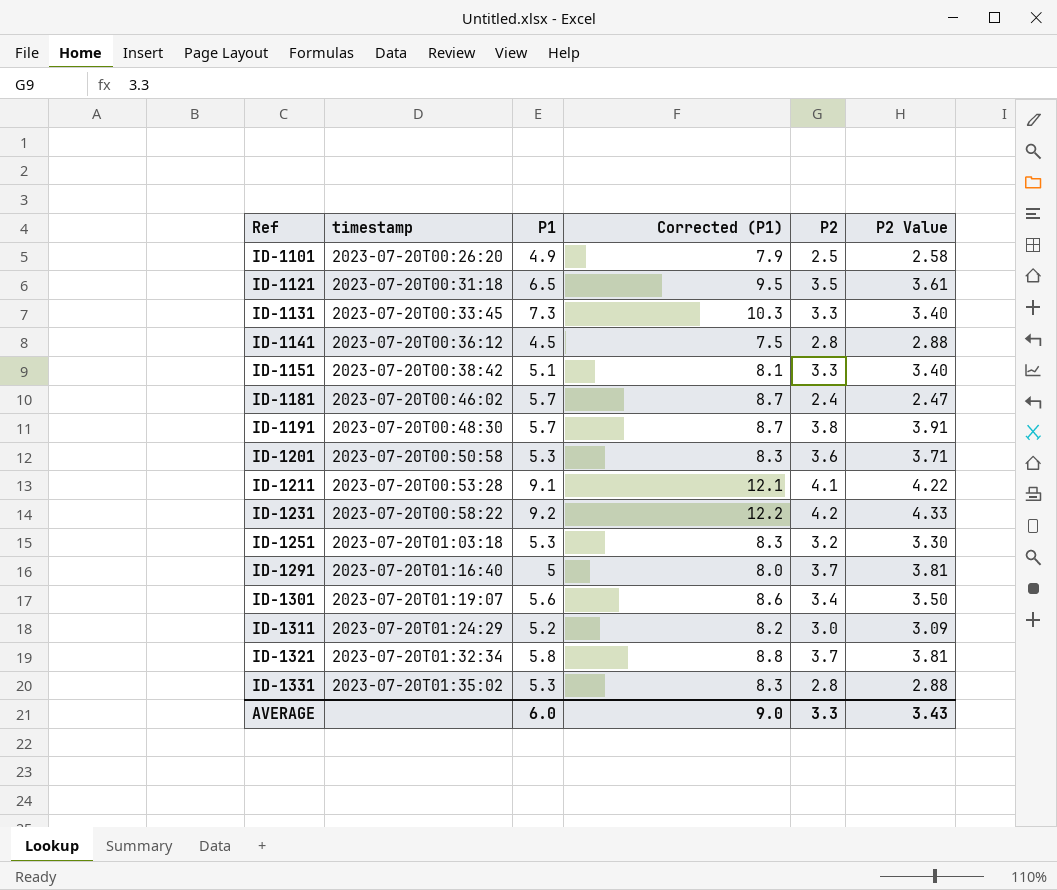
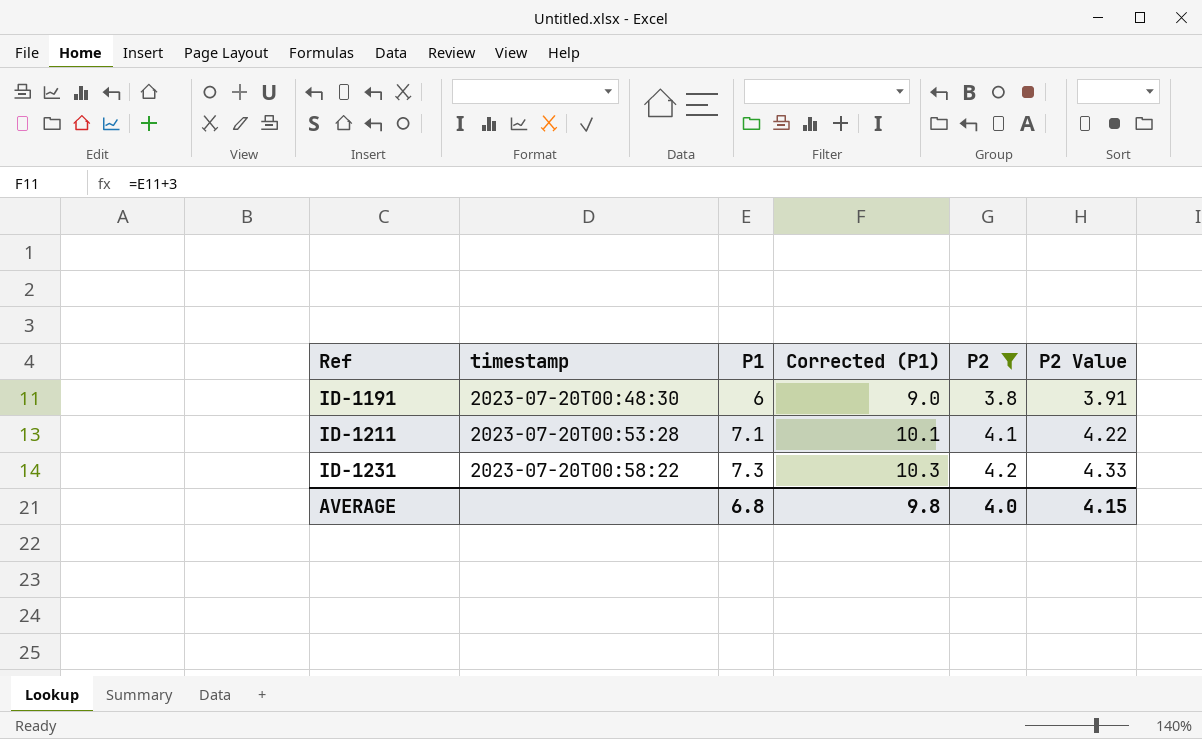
filter: none -> P2 >= 3.8
ID-1191 | P1: 5.7 -> 6
ID-1191 | Corrected (P1): 8.7 -> 9.0
ID-1211 | P1: 9.1 -> 7.1
ID-1211 | Corrected (P1): 12.1 -> 10.1
ID-1231 | P1: 9.2 -> 7.3
ID-1231 | Corrected (P1): 12.2 -> 10.3
AVERAGE | P1: 6.0 -> 6.8
AVERAGE | Corrected (P1): 9.0 -> 9.8
AVERAGE | P2: 3.3 -> 4.0
AVERAGE | P2 Value: 3.43 -> 4.15

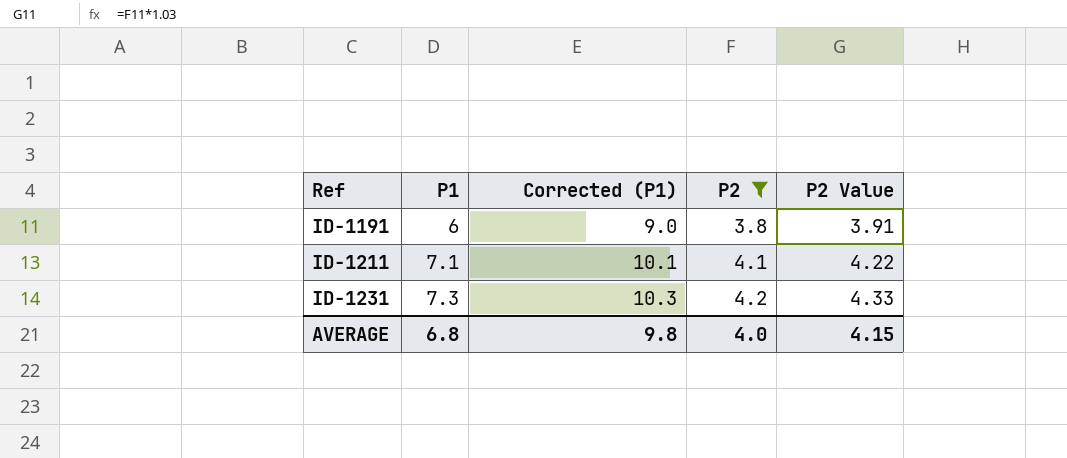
column timestamp | position: 2 -> none

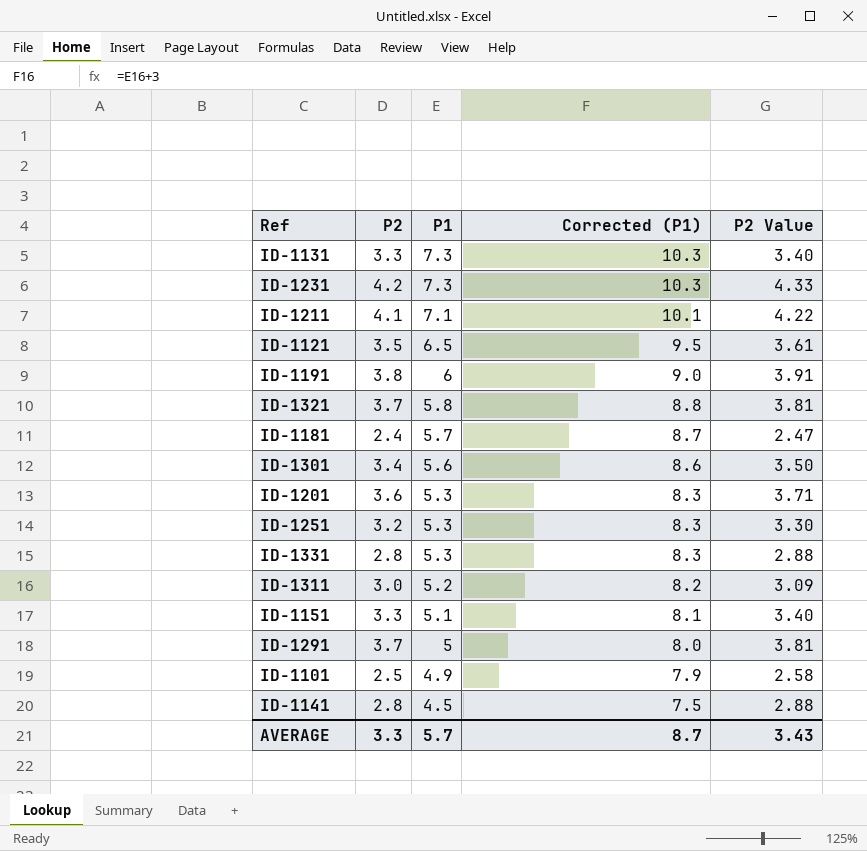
filter: P2 >= 3.8 -> none
row order: Ref ascending -> P1 descending
column P2 | position: 4 -> 2
AVERAGE | P2: 4.0 -> 3.3
AVERAGE | P1: 6.8 -> 5.7
AVERAGE | Corrected (P1): 9.8 -> 8.7
AVERAGE | P2 Value: 4.15 -> 3.43

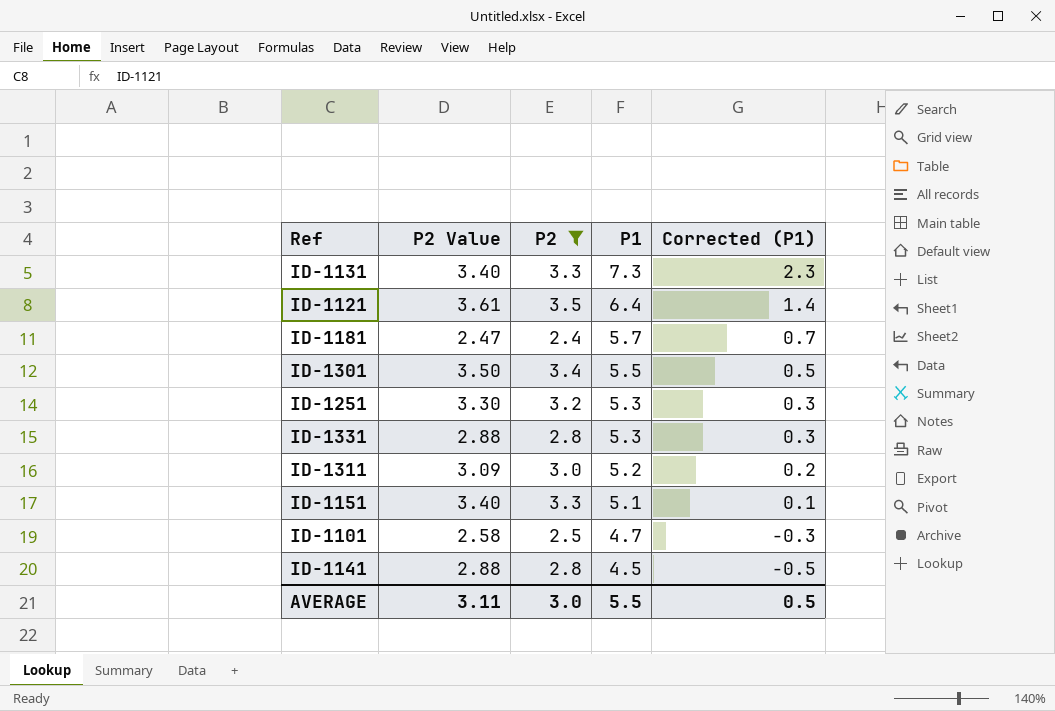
filter: none -> P2 <= 3.5
column P2 Value | position: 5 -> 2
column Corrected (P1) | formula: [P1] + 3 -> [P1] - 5
ID-1121 | P1: 6.5 -> 6.4
ID-1301 | P1: 5.6 -> 5.5
ID-1101 | P1: 4.9 -> 4.7
AVERAGE | P2 Value: 3.43 -> 3.11
AVERAGE | P2: 3.3 -> 3.0
AVERAGE | P1: 5.7 -> 5.5
AVERAGE | Corrected (P1): 8.7 -> 0.5

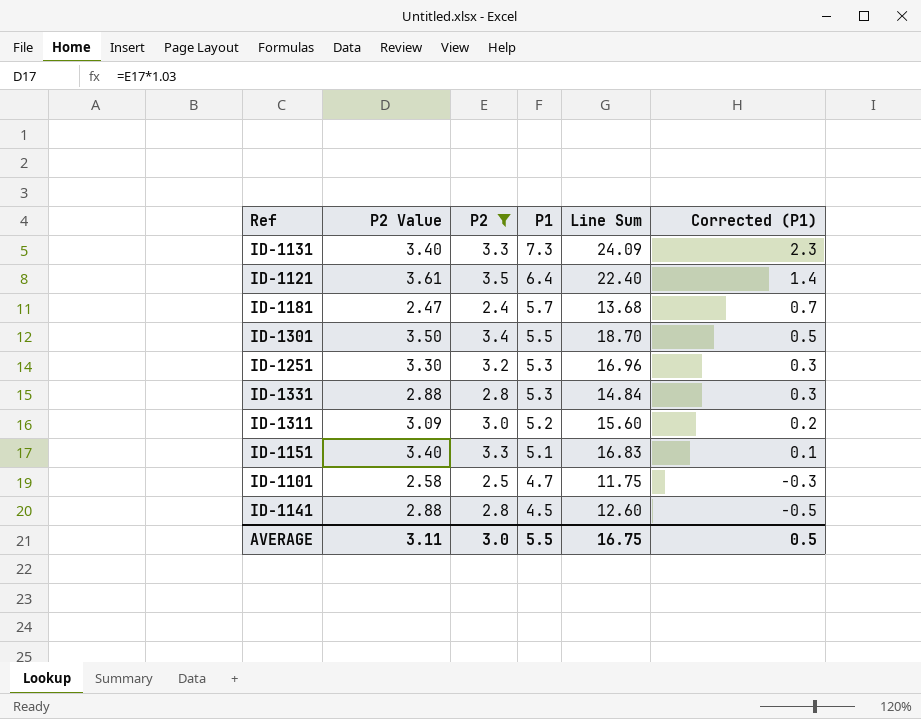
column Line Sum | formula: none -> [P2] * [P1]

